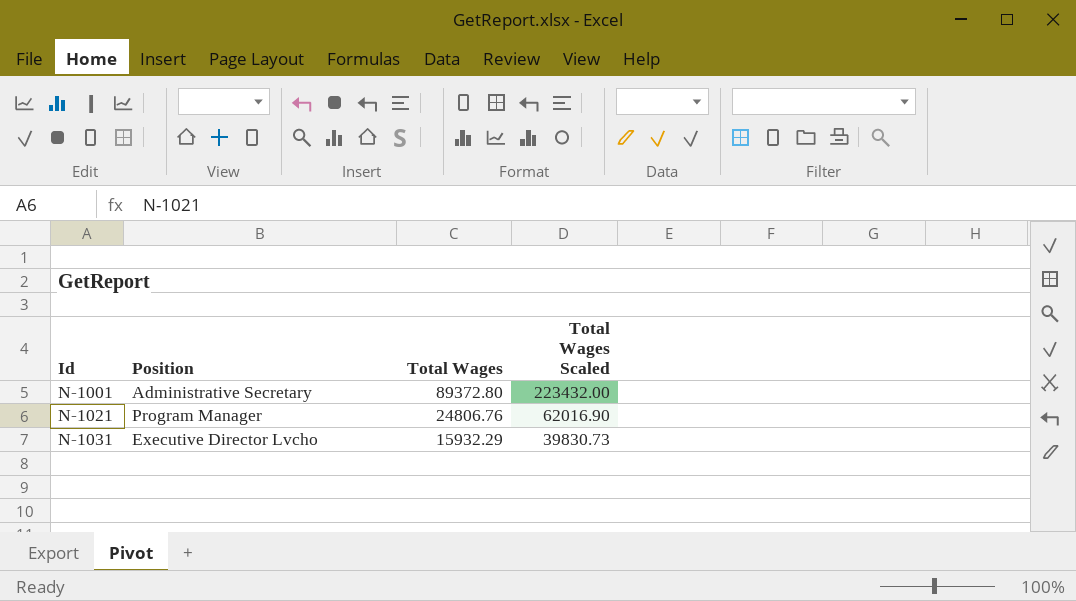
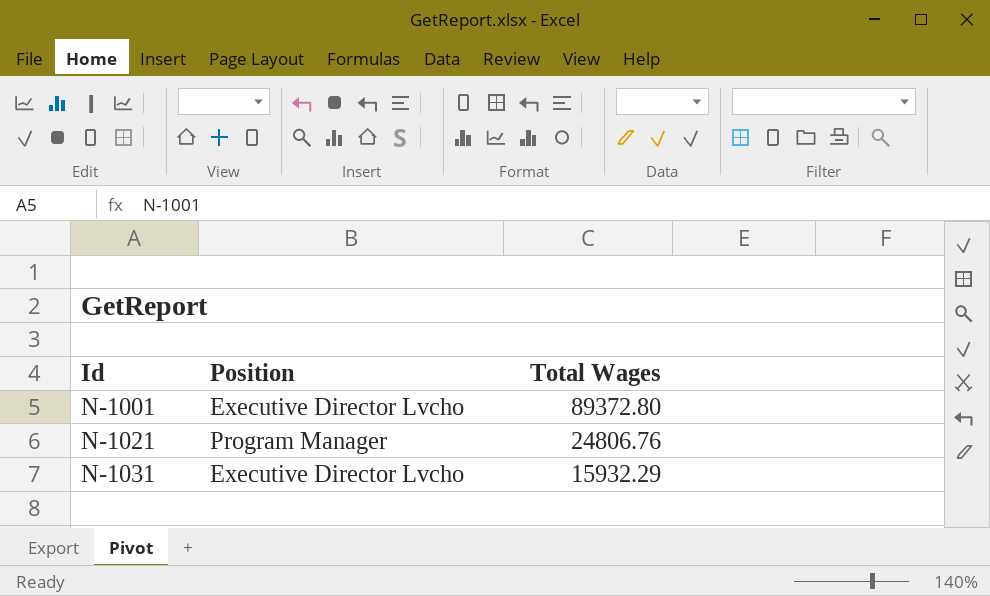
column Total Wages Scaled | formula: [Total Wages] * 2.5 -> none
N-1001 | Position: Administrative Secretary -> Executive Director Lvcho

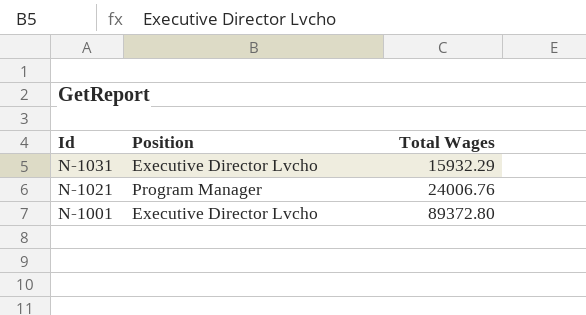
row order: Id ascending -> Id descending
N-1021 | Total Wages: 24806.76 -> 24006.76

